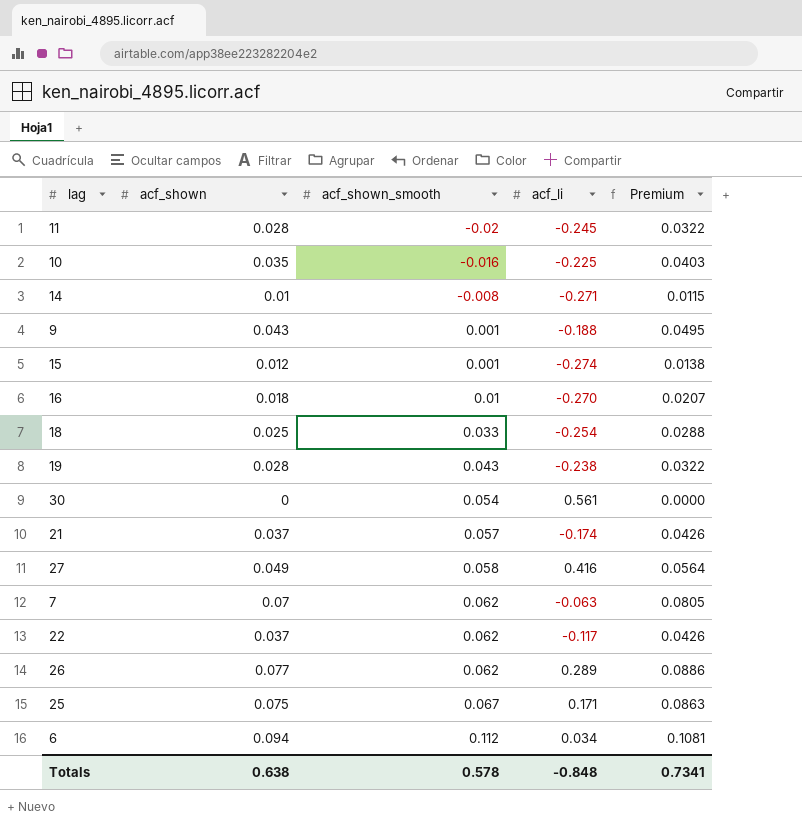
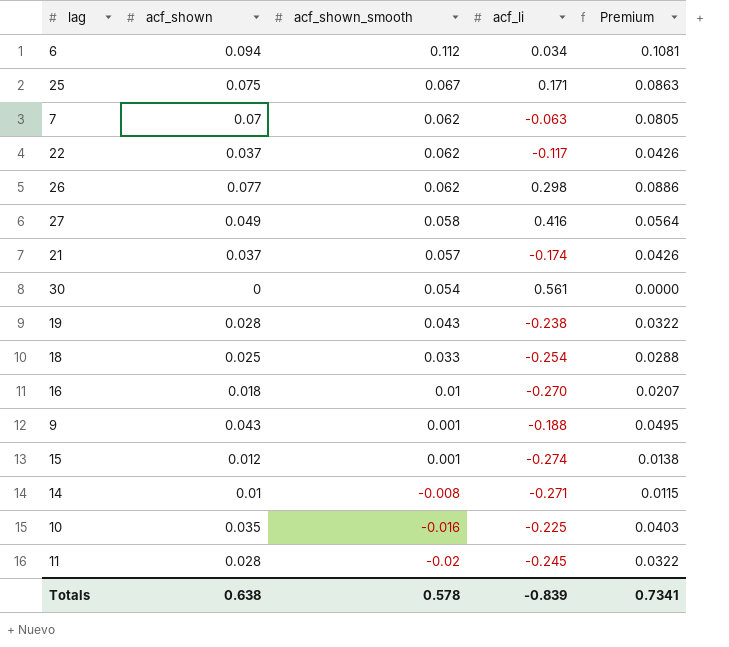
row order: acf_shown_smooth ascending -> acf_shown_smooth descending
26 | acf_li: 0.289 -> 0.298
Totals | acf_li: -0.848 -> -0.839

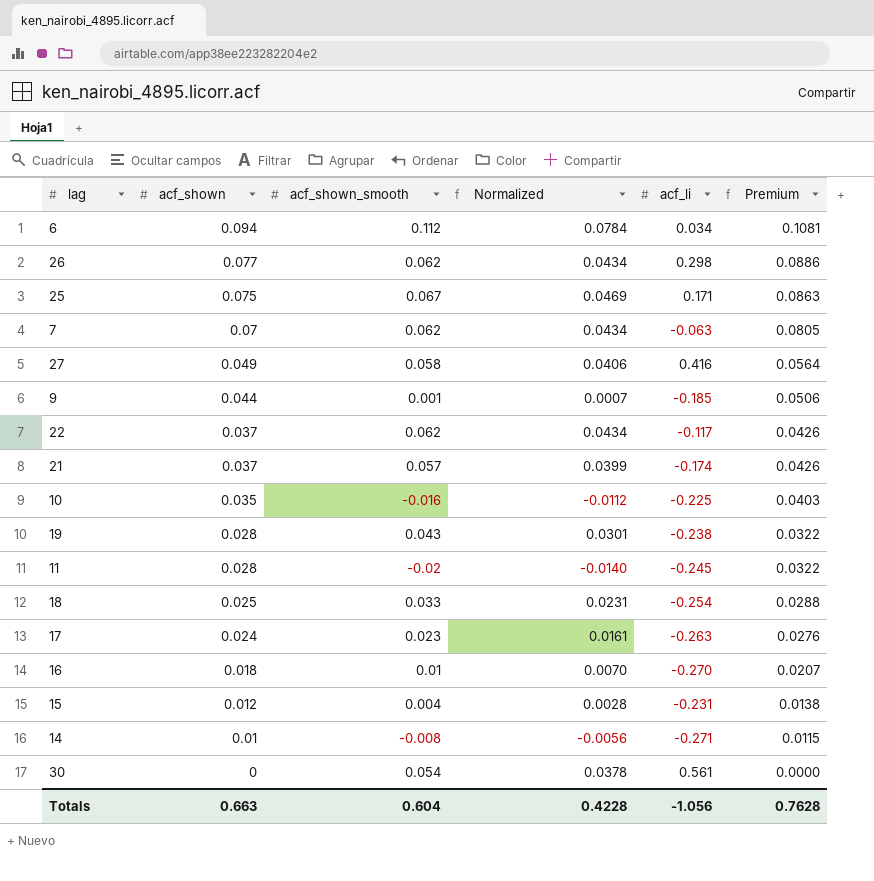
row order: acf_shown_smooth descending -> acf_shown descending
column Normalized | formula: none -> [acf_shown_smooth] * 0.7
9 | acf_shown: 0.043 -> 0.044
9 | acf_li: -0.188 -> -0.185
9 | Premium: 0.0495 -> 0.0506
row 17: none -> 0.024 | 0.023 | 0.0161 | -0.263 | 0.0276
15 | acf_shown_smooth: 0.001 -> 0.004
15 | acf_li: -0.274 -> -0.231
Totals | acf_shown: 0.638 -> 0.663
Totals | acf_shown_smooth: 0.578 -> 0.604
Totals | acf_li: -0.839 -> -1.056
Totals | Premium: 0.7341 -> 0.7628

